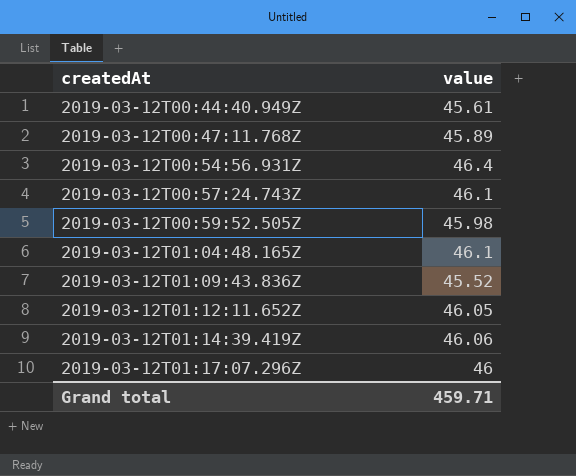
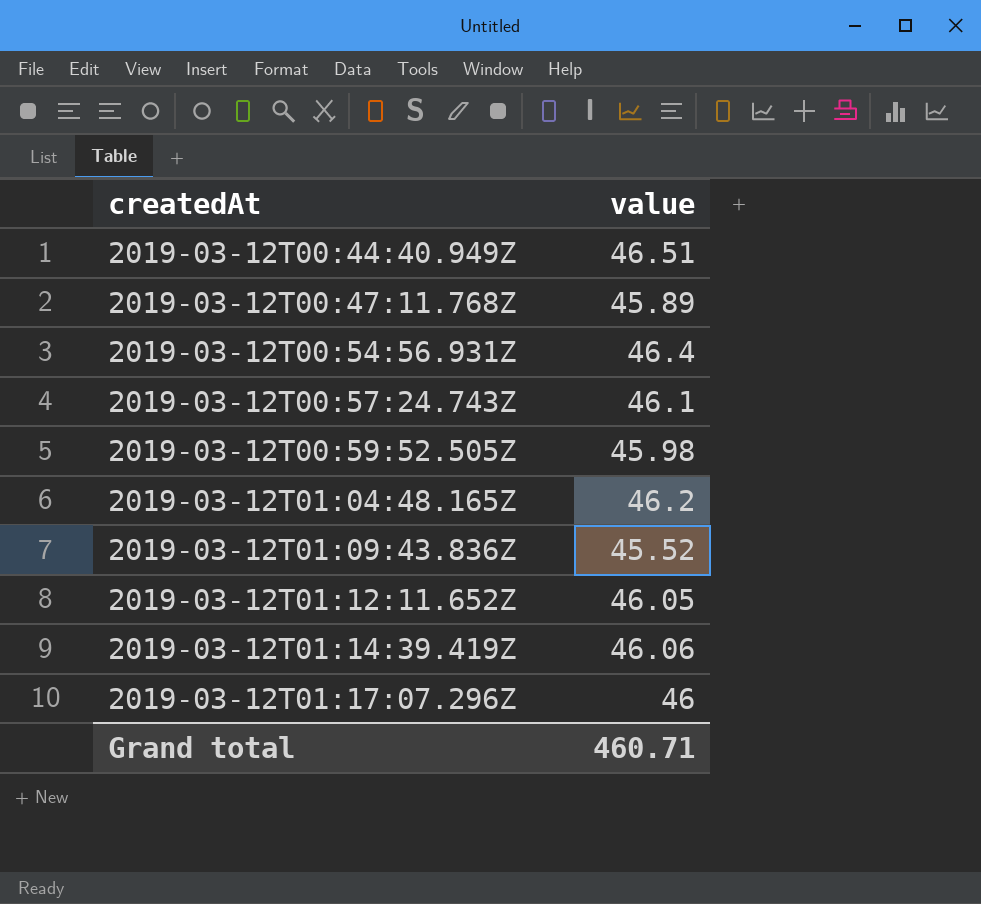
2019-03-12T00:44:40.949Z | value: 45.61 -> 46.51
2019-03-12T01:04:48.165Z | value: 46.1 -> 46.2
Grand total | value: 459.71 -> 460.71

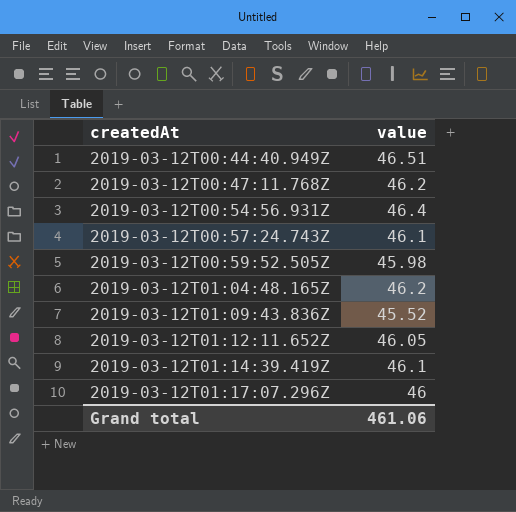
2019-03-12T00:47:11.768Z | value: 45.89 -> 46.2
2019-03-12T01:14:39.419Z | value: 46.06 -> 46.1
Grand total | value: 460.71 -> 461.06

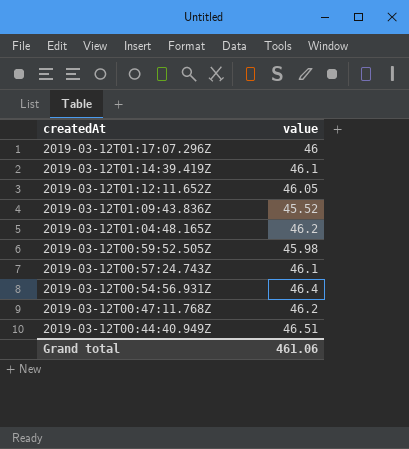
row order: createdAt ascending -> createdAt descending

